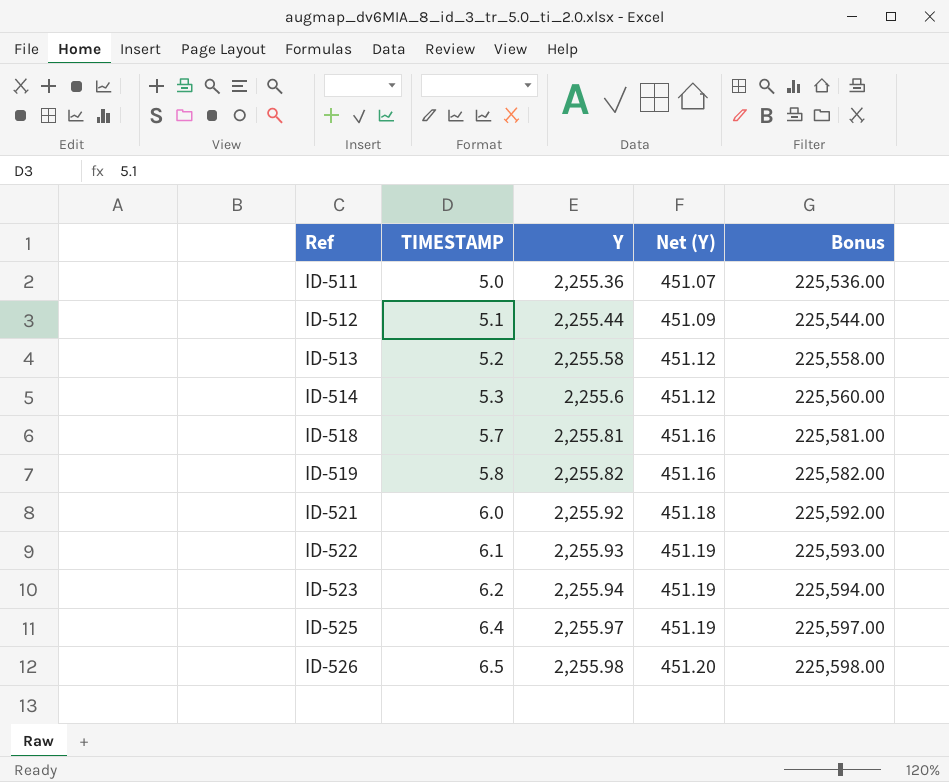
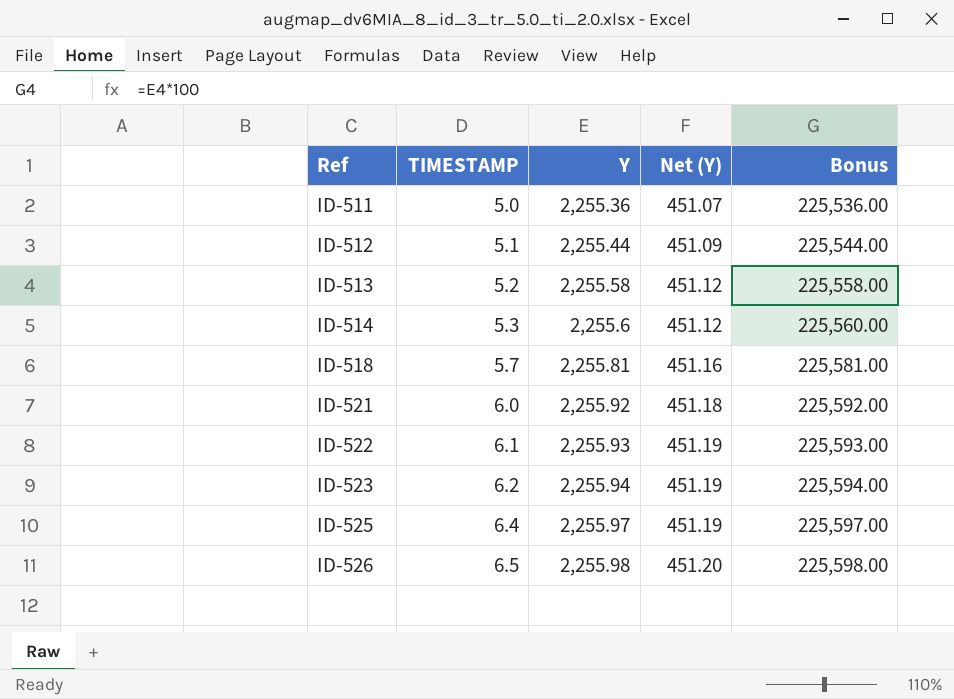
row ID-519: 5.8 | 2,255.82 | 451.16 | 225,582.00 -> none

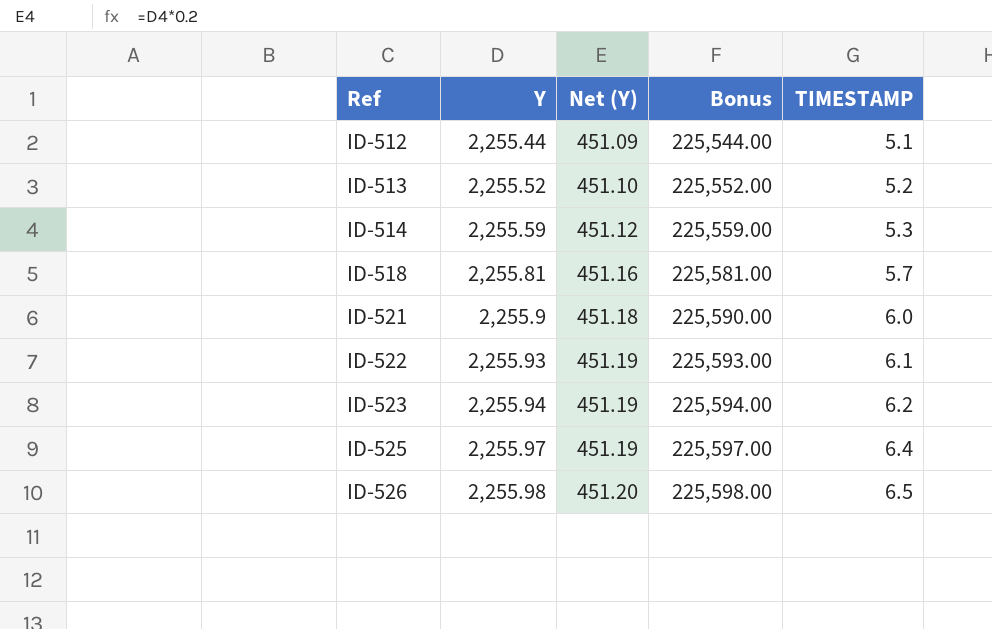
column TIMESTAMP | position: 2 -> 5
row ID-511: 5.0 | 2,255.36 | 451.07 | 225,536.00 -> none
ID-513 | Y: 2,255.58 -> 2,255.52
ID-513 | Net (Y): 451.12 -> 451.10
ID-513 | Bonus: 225,558.00 -> 225,552.00
ID-514 | Y: 2,255.6 -> 2,255.59
ID-514 | Bonus: 225,560.00 -> 225,559.00
ID-521 | Y: 2,255.92 -> 2,255.9
ID-521 | Bonus: 225,592.00 -> 225,590.00

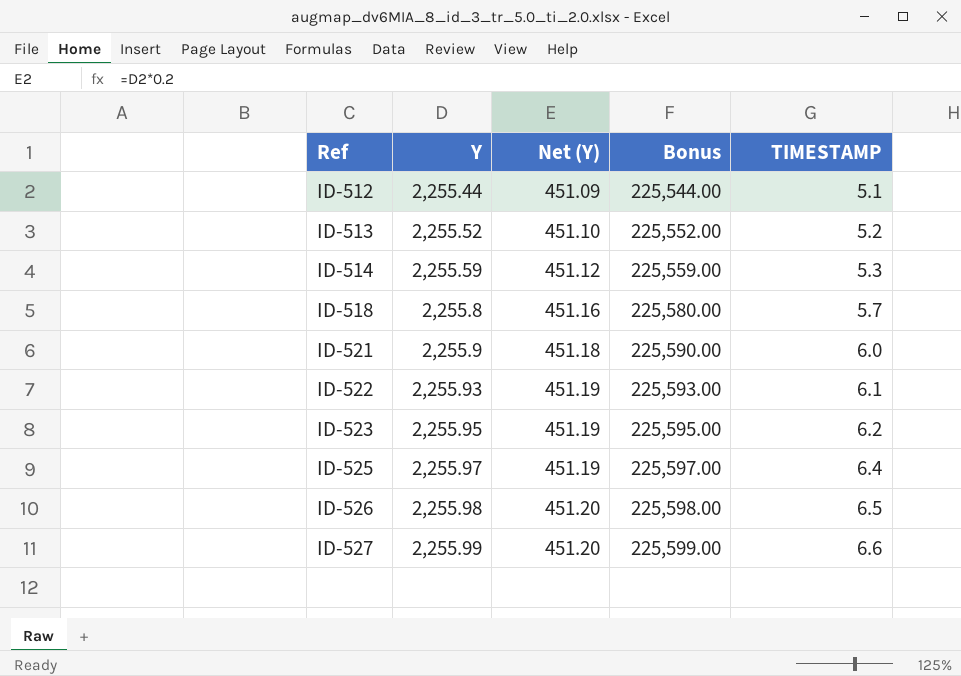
ID-518 | Y: 2,255.81 -> 2,255.8
ID-518 | Bonus: 225,581.00 -> 225,580.00
ID-523 | Y: 2,255.94 -> 2,255.95
ID-523 | Bonus: 225,594.00 -> 225,595.00
row ID-527: none -> 2,255.99 | 451.20 | 225,599.00 | 6.6

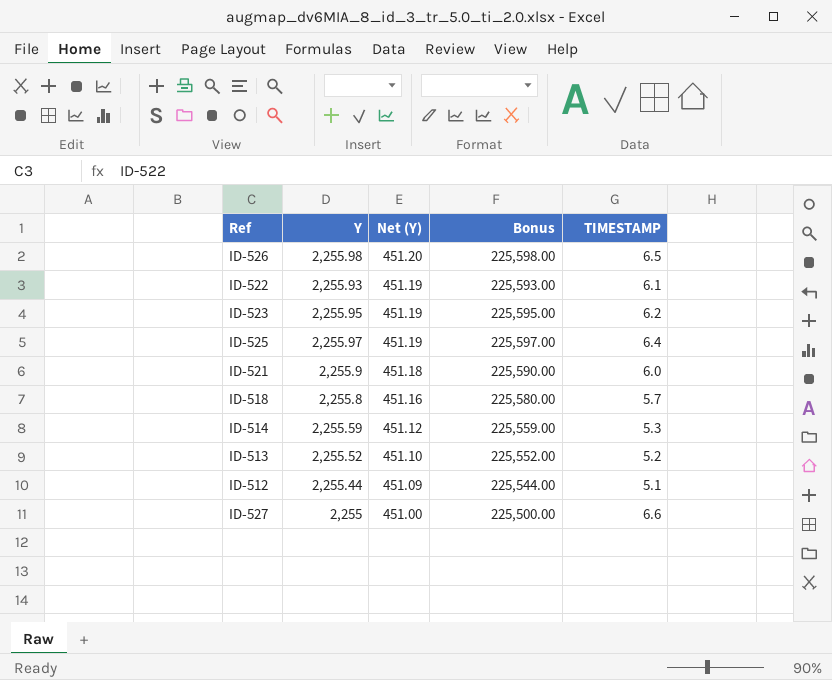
row order: Ref ascending -> Net (Y) descending
ID-527 | Y: 2,255.99 -> 2,255
ID-527 | Net (Y): 451.20 -> 451.00
ID-527 | Bonus: 225,599.00 -> 225,500.00

